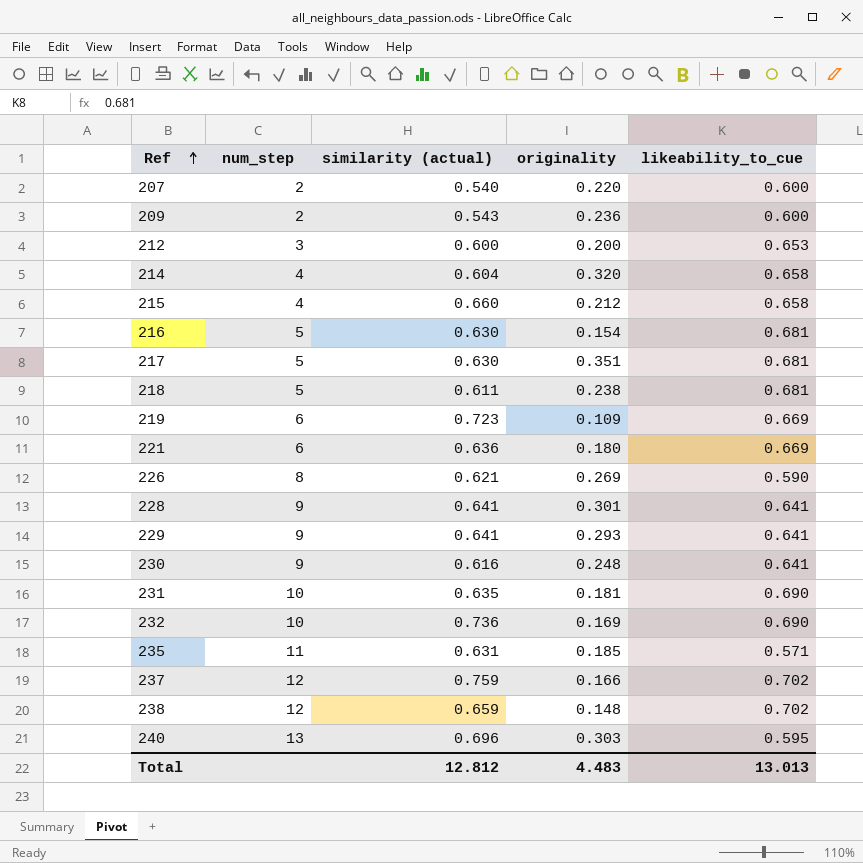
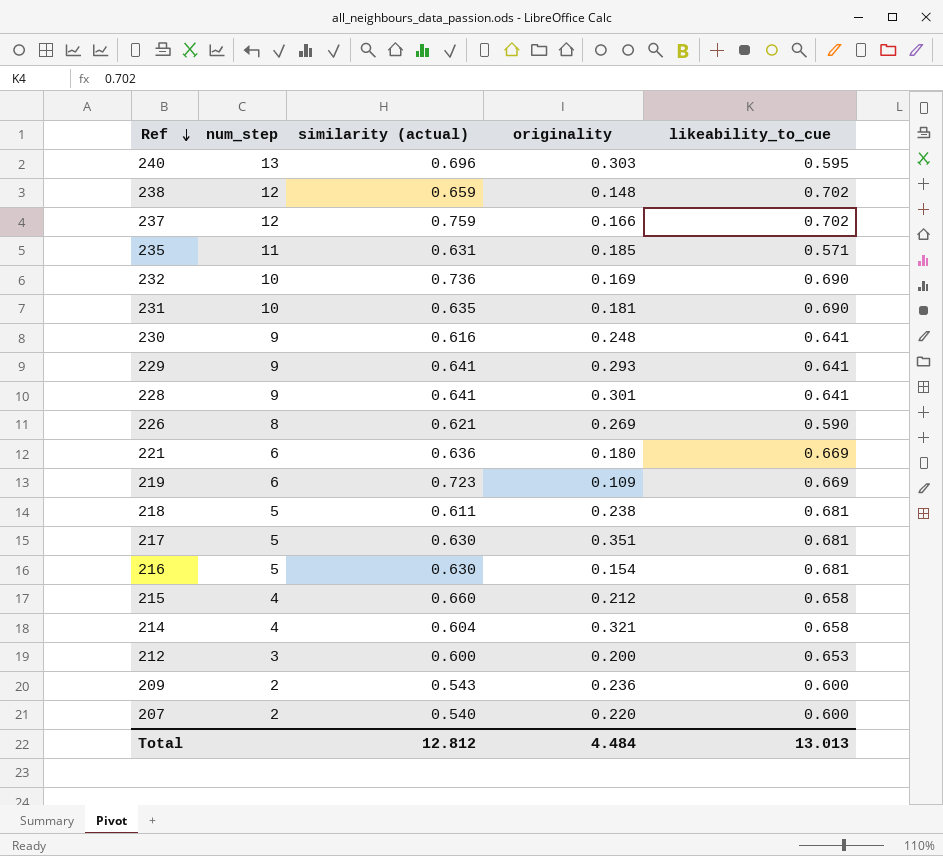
row order: Ref ascending -> Ref descending
214 | originality: 0.320 -> 0.321
Total | originality: 4.483 -> 4.484

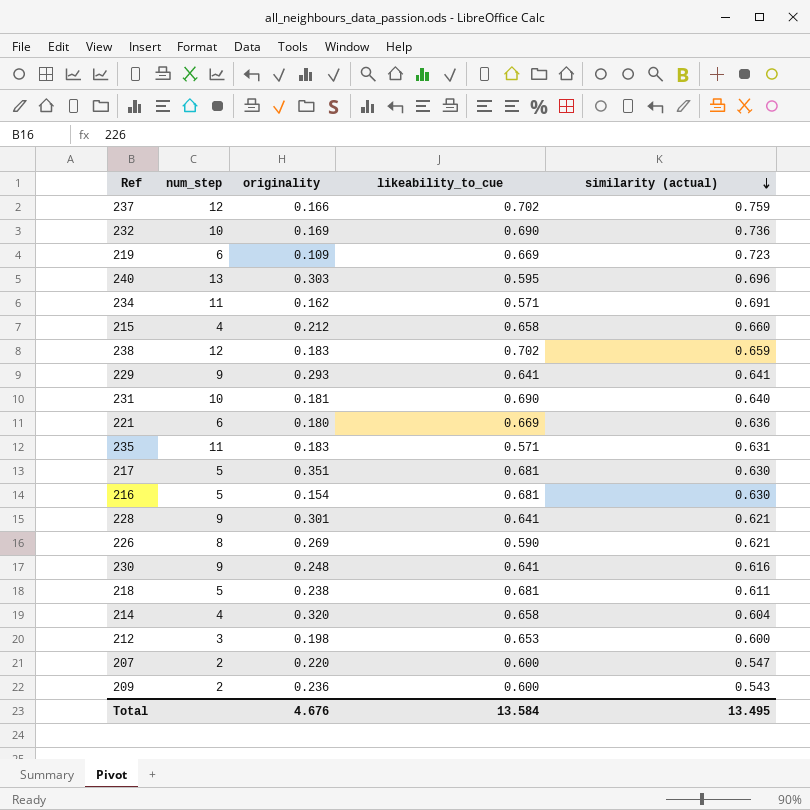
row order: Ref descending -> similarity (actual) descending
column similarity (actual) | position: 3 -> 5
row 234: none -> 11 | 0.162 | 0.571 | 0.691
238 | originality: 0.148 -> 0.183
231 | similarity (actual): 0.635 -> 0.640
235 | originality: 0.185 -> 0.183
228 | similarity (actual): 0.641 -> 0.621
214 | originality: 0.321 -> 0.320
212 | originality: 0.200 -> 0.198
207 | similarity (actual): 0.540 -> 0.547
Total | originality: 4.484 -> 4.676
Total | likeability_to_cue: 13.013 -> 13.584
Total | similarity (actual): 12.812 -> 13.495

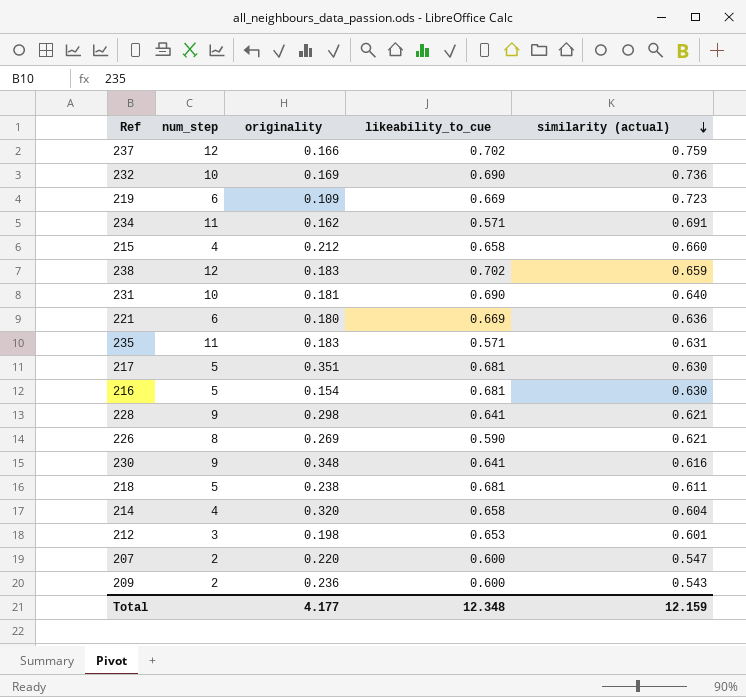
row 240: 13 | 0.303 | 0.595 | 0.696 -> none
row 229: 9 | 0.293 | 0.641 | 0.641 -> none
228 | originality: 0.301 -> 0.298
230 | originality: 0.248 -> 0.348
212 | similarity (actual): 0.600 -> 0.601
Total | originality: 4.676 -> 4.177
Total | likeability_to_cue: 13.584 -> 12.348
Total | similarity (actual): 13.495 -> 12.159

